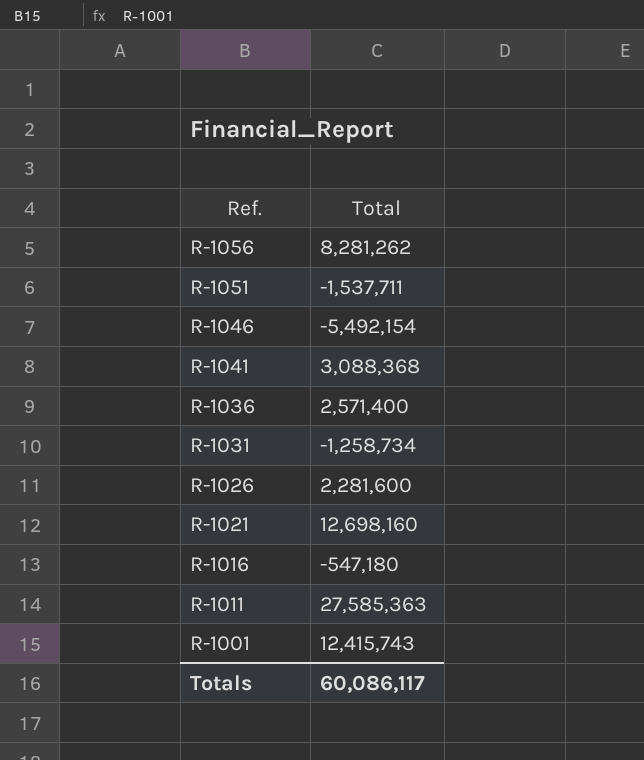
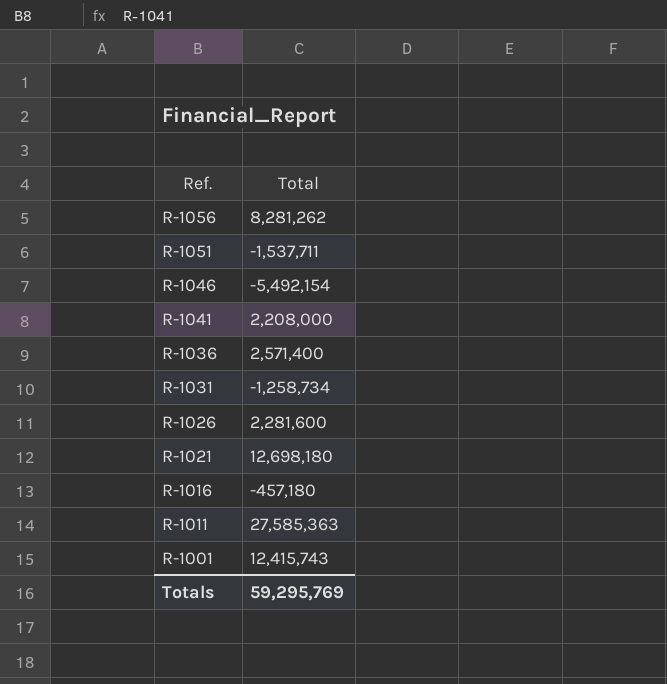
R-1041 | Total: 3,088,368 -> 2,208,000
R-1021 | Total: 12,698,160 -> 12,698,180
R-1016 | Total: -547,180 -> -457,180
Totals | Total: 60,086,117 -> 59,295,769

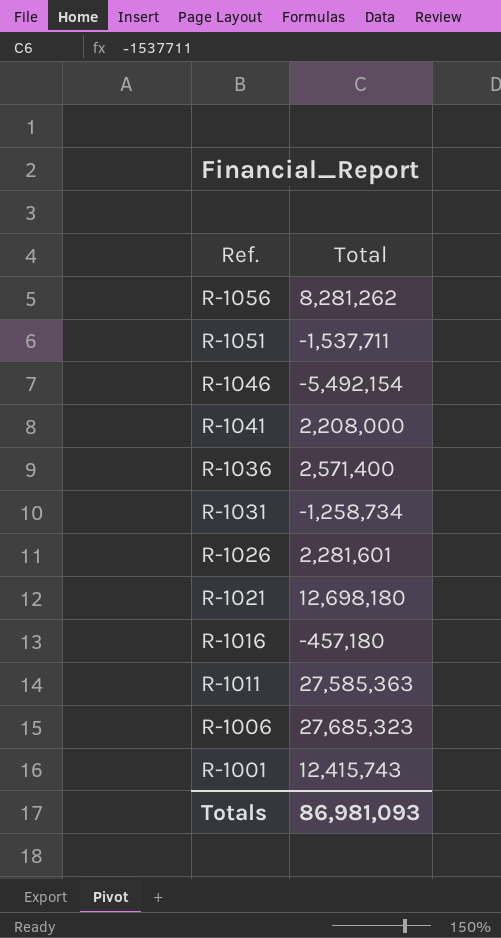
R-1026 | Total: 2,281,600 -> 2,281,601
row R-1006: none -> 27,685,323
Totals | Total: 59,295,769 -> 86,981,093

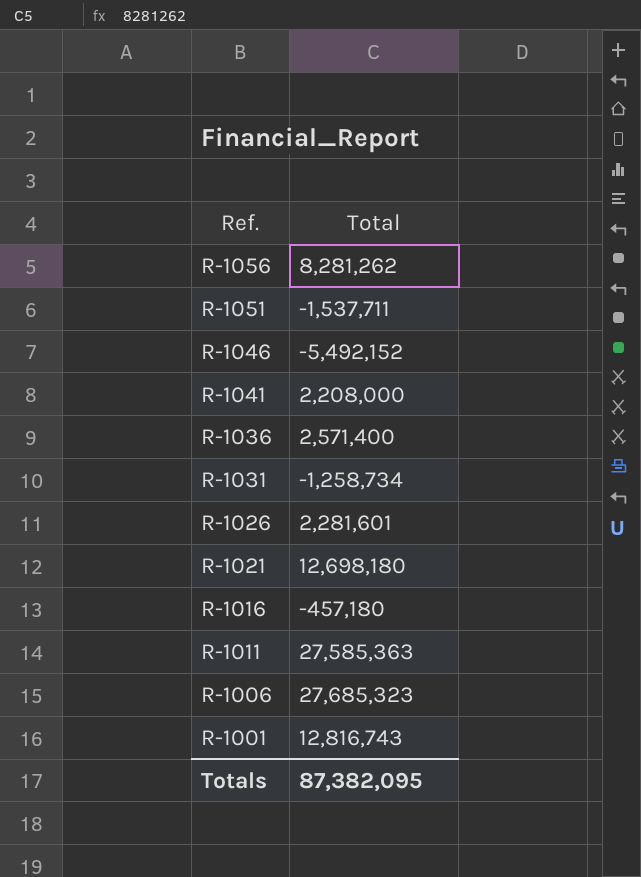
R-1046 | Total: -5,492,154 -> -5,492,152
R-1001 | Total: 12,415,743 -> 12,816,743
Totals | Total: 86,981,093 -> 87,382,095

